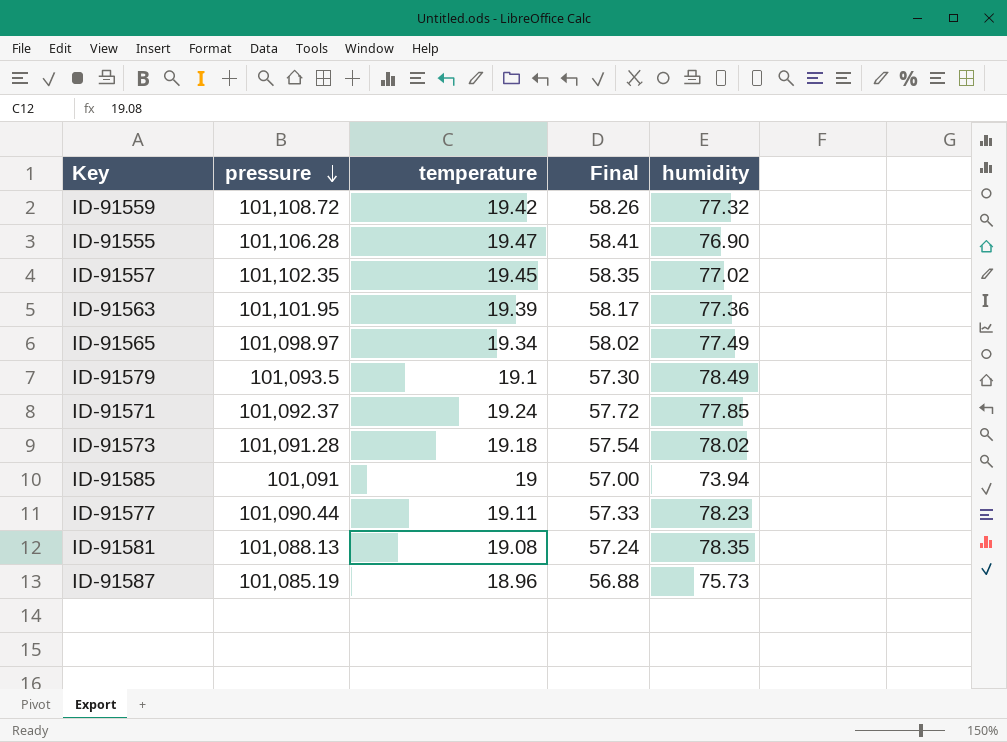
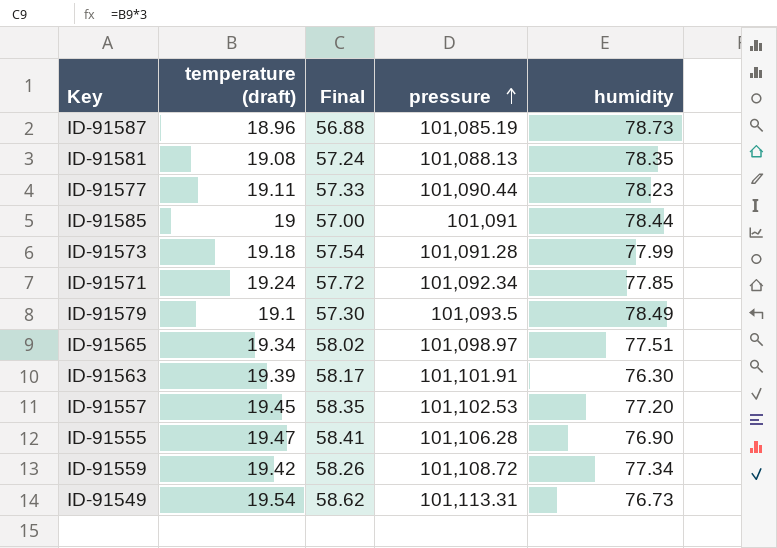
row order: pressure descending -> pressure ascending
column name: temperature -> temperature (draft)
column pressure | position: 2 -> 4
ID-91587 | humidity: 75.73 -> 78.73
ID-91585 | humidity: 73.94 -> 78.44
ID-91573 | humidity: 78.02 -> 77.99
ID-91571 | pressure: 101,092.37 -> 101,092.34
ID-91565 | humidity: 77.49 -> 77.51
ID-91563 | pressure: 101,101.95 -> 101,101.91
ID-91563 | humidity: 77.36 -> 76.30
ID-91557 | pressure: 101,102.35 -> 101,102.53
ID-91557 | humidity: 77.02 -> 77.20
ID-91559 | humidity: 77.32 -> 77.34
row ID-91549: none -> 19.54 | 58.62 | 101,113.31 | 76.73

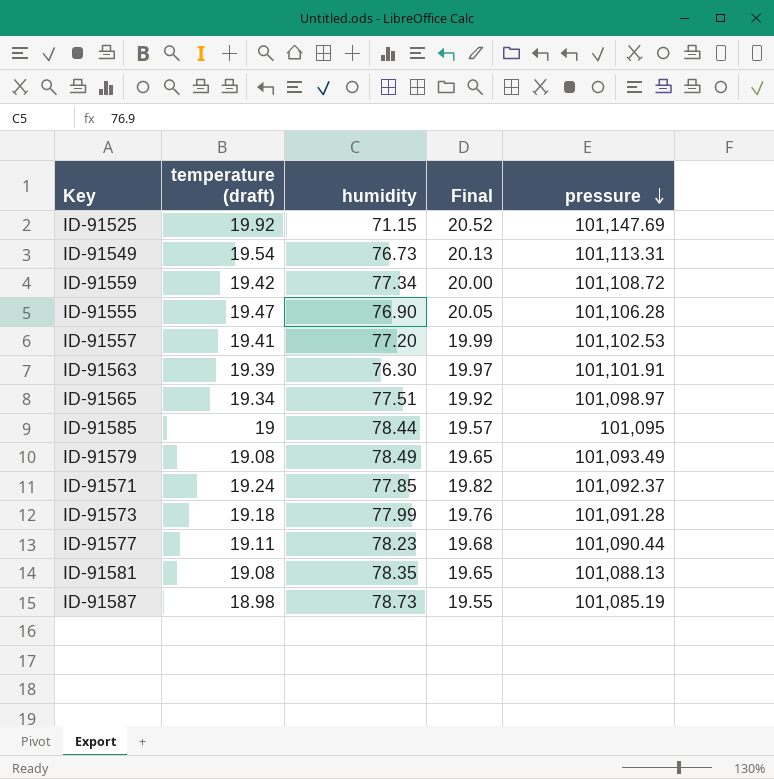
row order: pressure ascending -> pressure descending
column humidity | position: 5 -> 3
column Final | formula: [temperature (draft)] * 3 -> [temperature (draft)] * 1.03
row ID-91525: none -> 19.92 | 71.15 | 20.52 | 101,147.69
ID-91557 | temperature (draft): 19.45 -> 19.41
ID-91585 | pressure: 101,091 -> 101,095
ID-91579 | temperature (draft): 19.1 -> 19.08
ID-91579 | pressure: 101,093.5 -> 101,093.49
ID-91571 | pressure: 101,092.34 -> 101,092.37
ID-91587 | temperature (draft): 18.96 -> 18.98

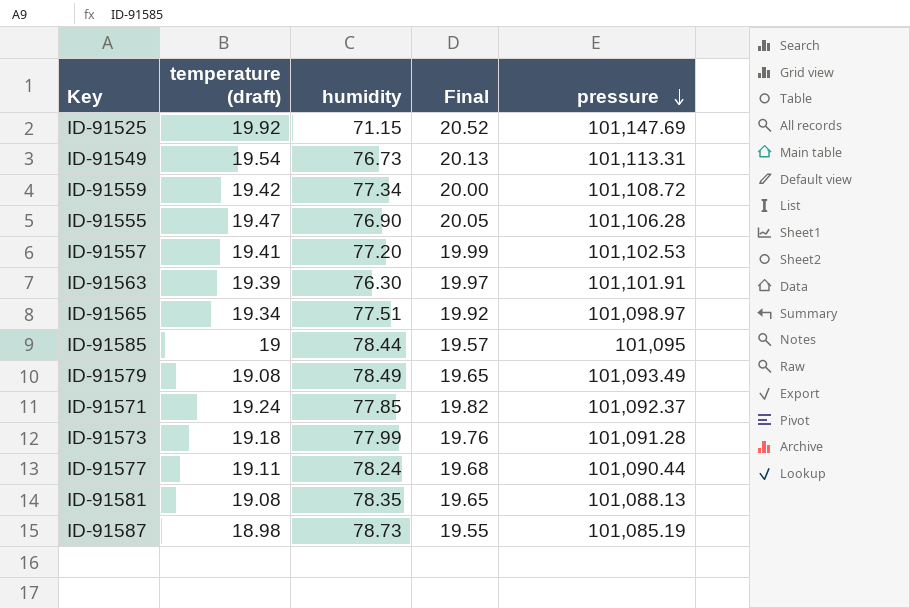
ID-91577 | humidity: 78.23 -> 78.24

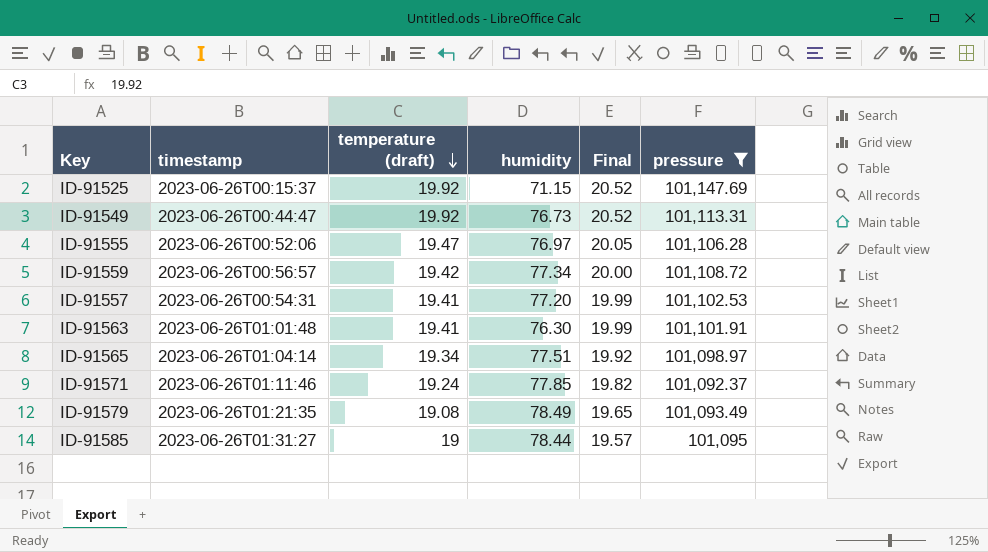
filter: none -> pressure >= 101,092.37
row order: pressure descending -> temperature (draft) descending
column timestamp | position: none -> 2
ID-91549 | temperature (draft): 19.54 -> 19.92
ID-91549 | Final: 20.13 -> 20.52
ID-91555 | humidity: 76.90 -> 76.97
ID-91563 | temperature (draft): 19.39 -> 19.41
ID-91563 | Final: 19.97 -> 19.99

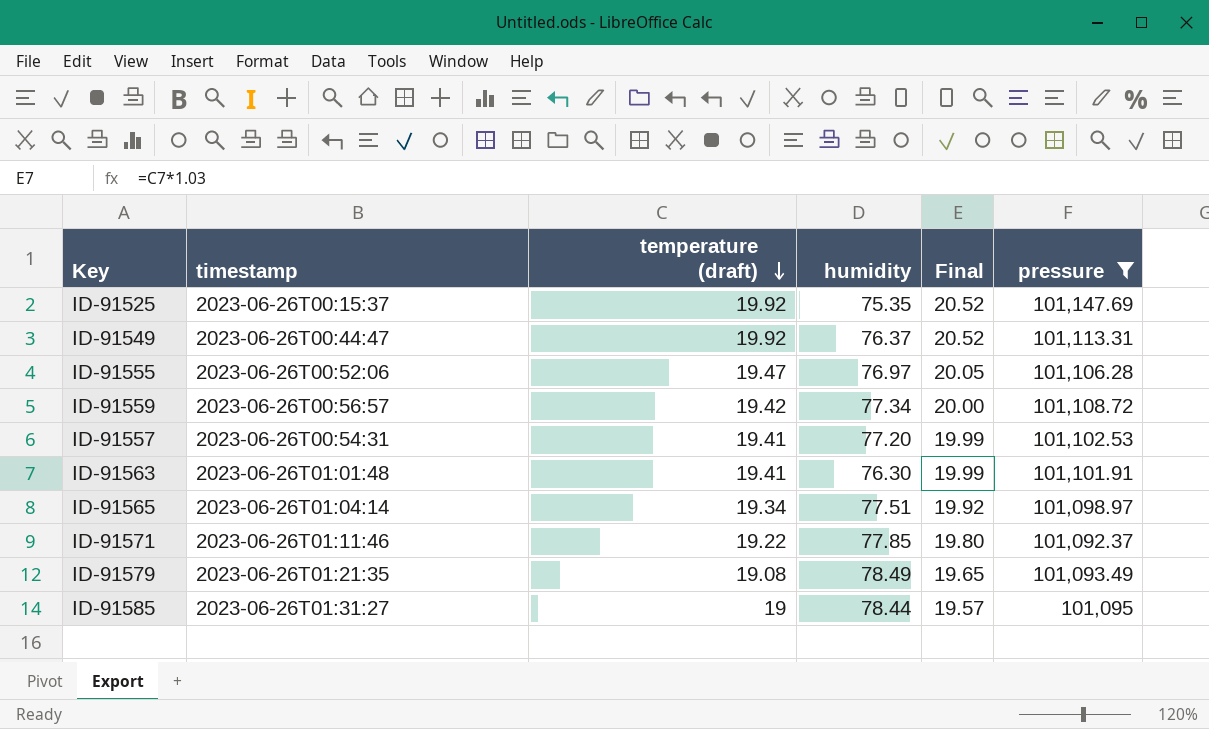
ID-91525 | humidity: 71.15 -> 75.35
ID-91549 | humidity: 76.73 -> 76.37
ID-91571 | temperature (draft): 19.24 -> 19.22
ID-91571 | Final: 19.82 -> 19.80

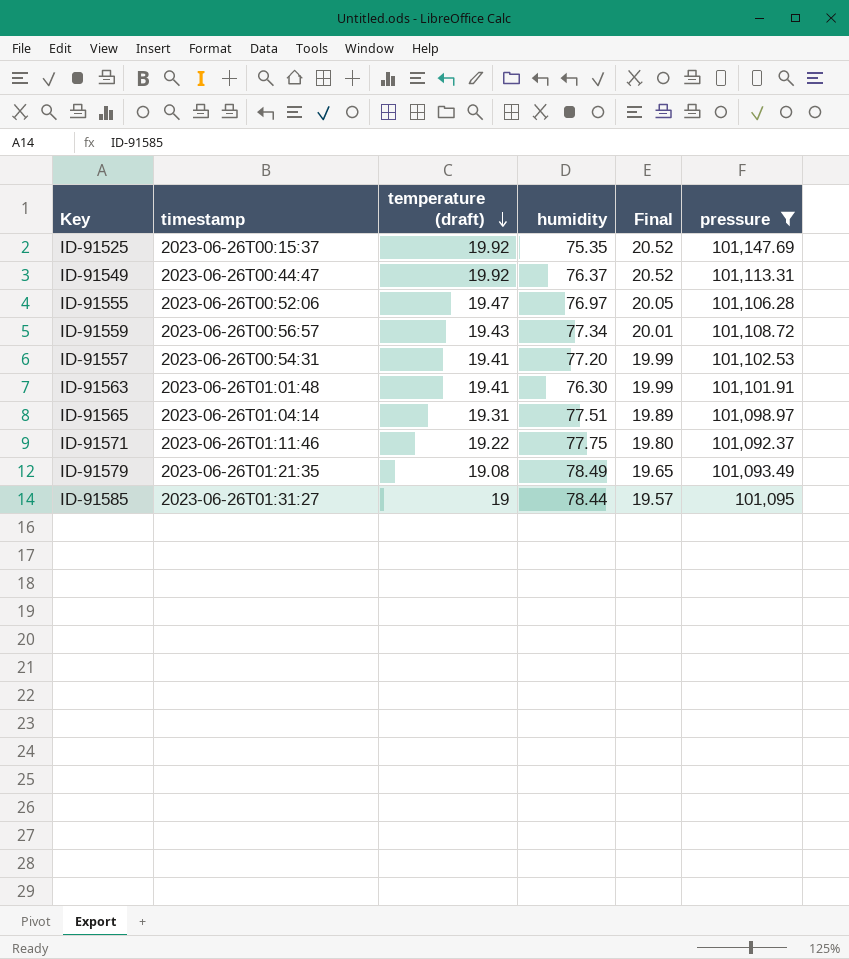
ID-91559 | temperature (draft): 19.42 -> 19.43
ID-91559 | Final: 20.00 -> 20.01
ID-91565 | temperature (draft): 19.34 -> 19.31
ID-91565 | Final: 19.92 -> 19.89
ID-91571 | humidity: 77.85 -> 77.75

